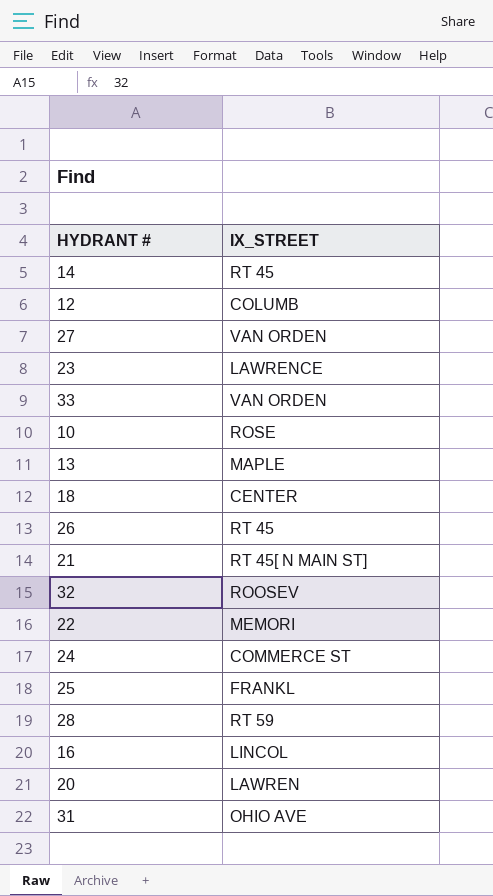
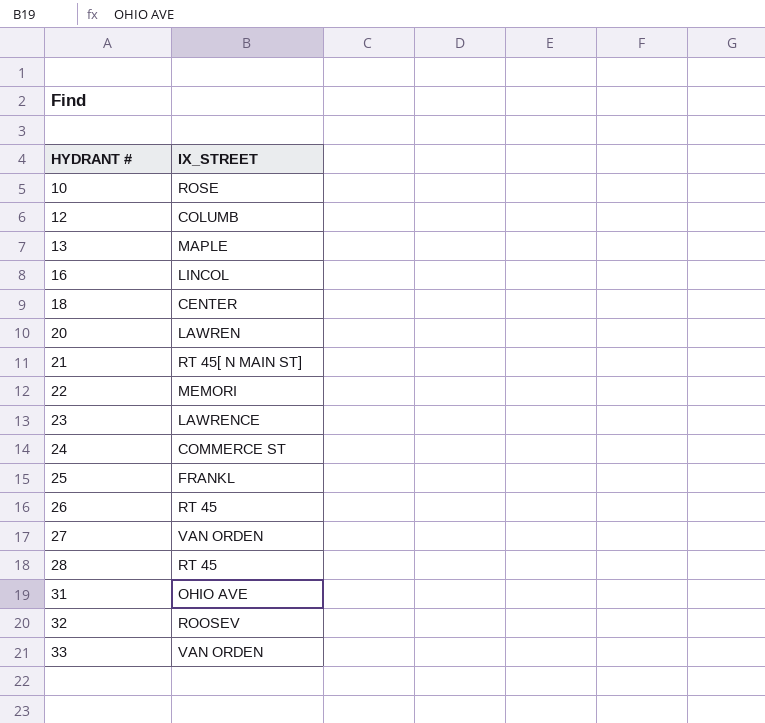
row order: none -> HYDRANT # ascending
row 14: RT 45 -> none
28 | IX_STREET: RT 59 -> RT 45

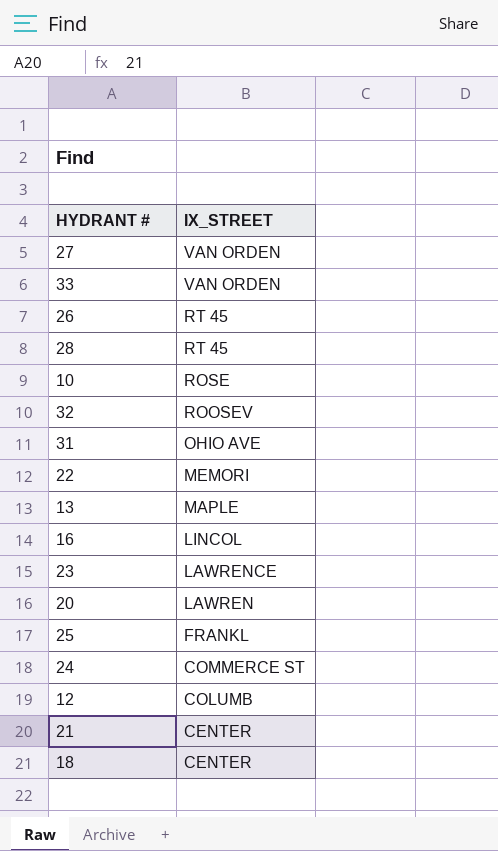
row order: HYDRANT # ascending -> IX_STREET descending
21 | IX_STREET: RT 45[ N MAIN ST] -> CENTER

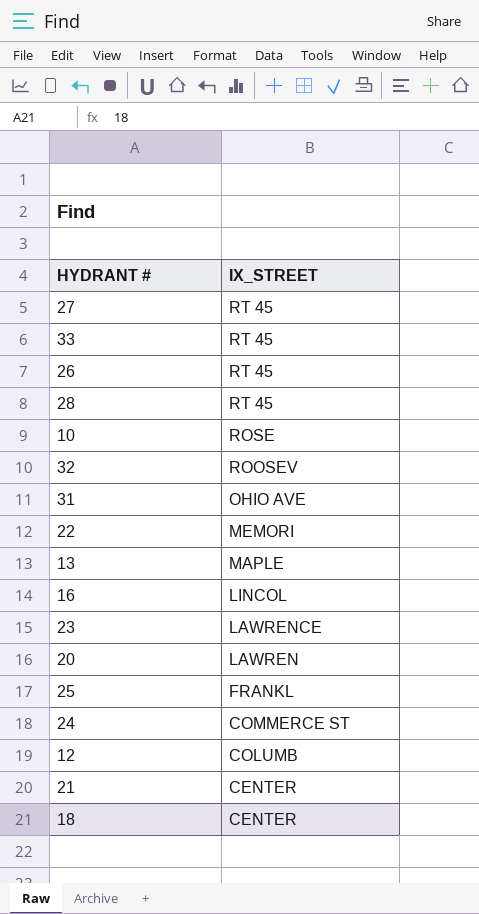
27 | IX_STREET: VAN ORDEN -> RT 45
33 | IX_STREET: VAN ORDEN -> RT 45

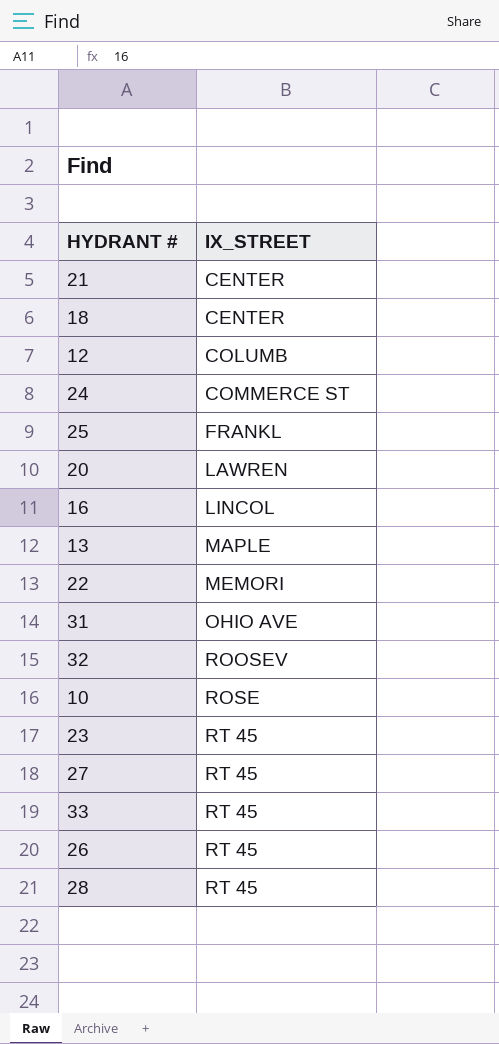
row order: IX_STREET descending -> IX_STREET ascending
23 | IX_STREET: LAWRENCE -> RT 45

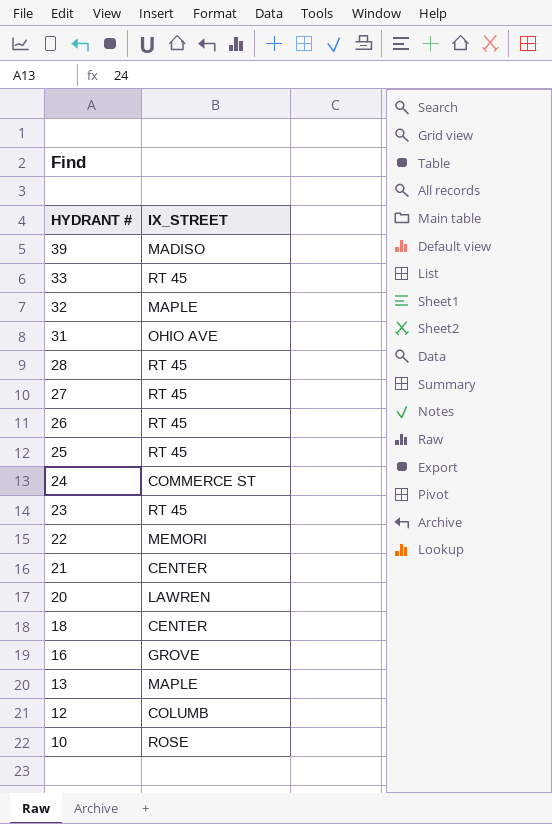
row order: IX_STREET ascending -> HYDRANT # descending
row 39: none -> MADISO
32 | IX_STREET: ROOSEV -> MAPLE
25 | IX_STREET: FRANKL -> RT 45
16 | IX_STREET: LINCOL -> GROVE

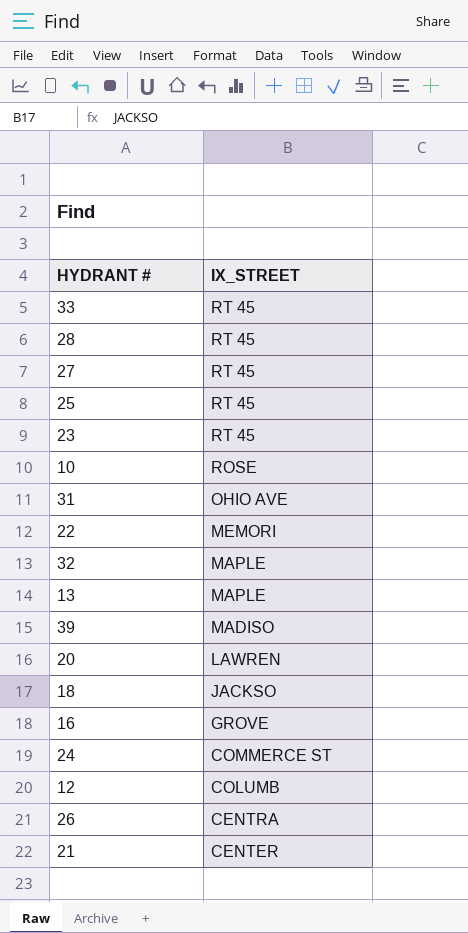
row order: HYDRANT # descending -> IX_STREET descending
18 | IX_STREET: CENTER -> JACKSO
26 | IX_STREET: RT 45 -> CENTRA

